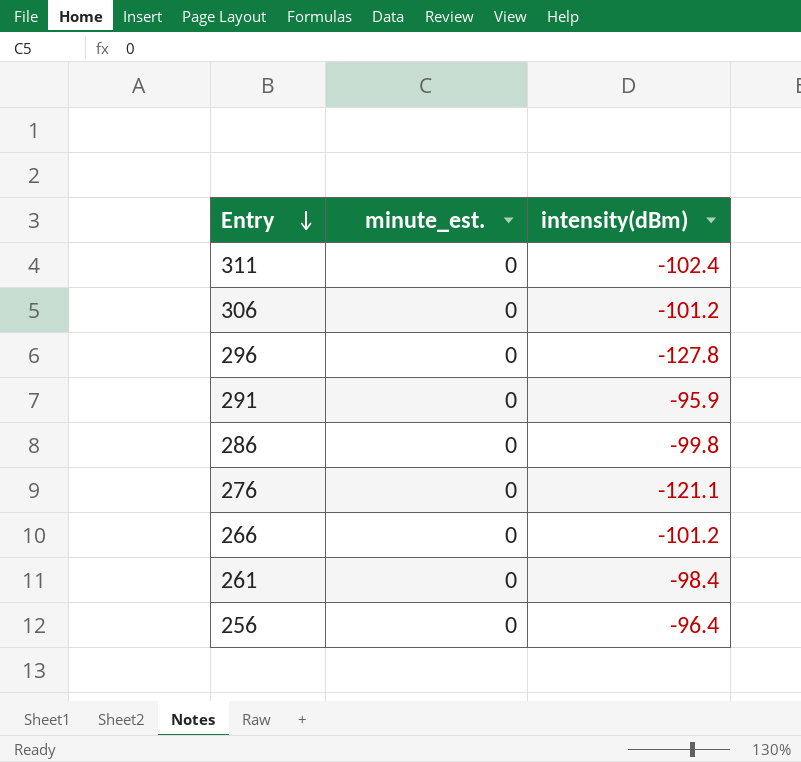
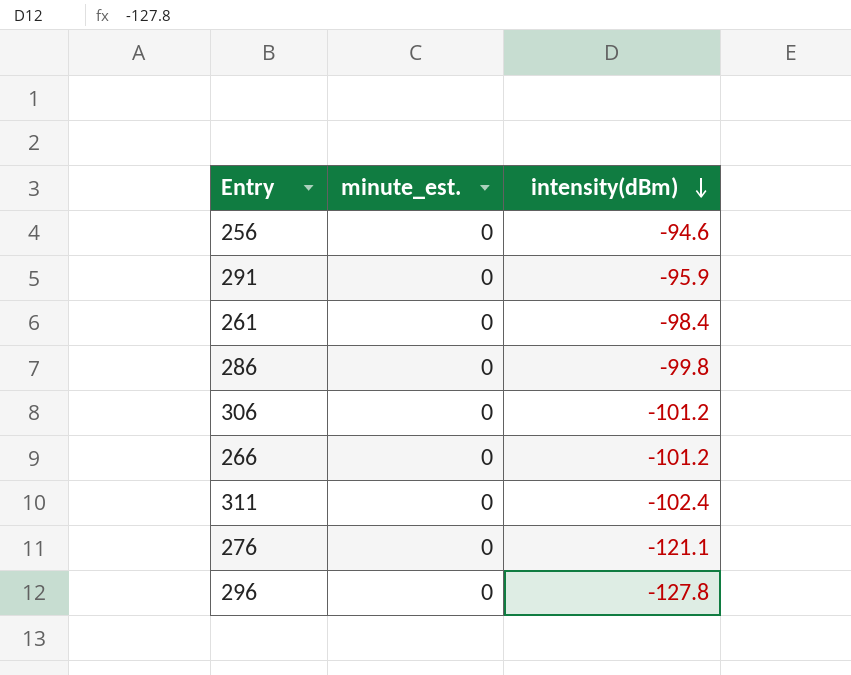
row order: Entry descending -> intensity(dBm) descending
256 | intensity(dBm): -96.4 -> -94.6

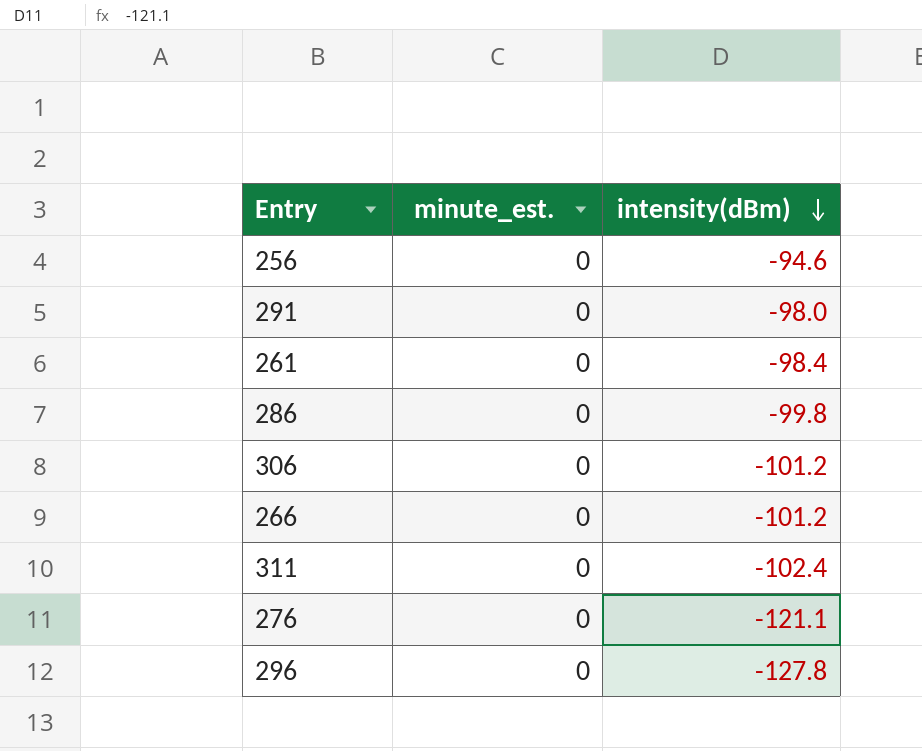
291 | intensity(dBm): -95.9 -> -98.0

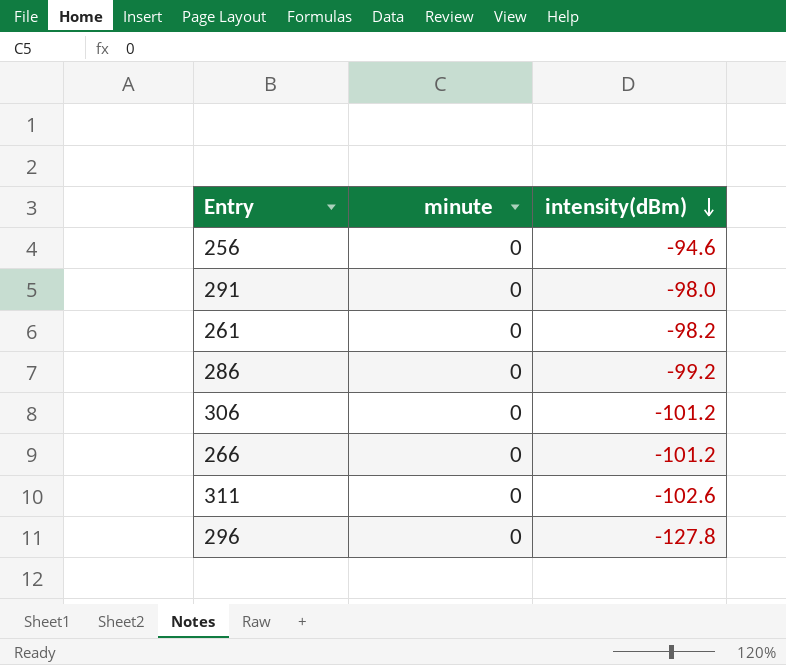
column name: minute_est. -> minute
row 276: 0 | -121.1 -> none
261 | intensity(dBm): -98.4 -> -98.2
286 | intensity(dBm): -99.8 -> -99.2
311 | intensity(dBm): -102.4 -> -102.6

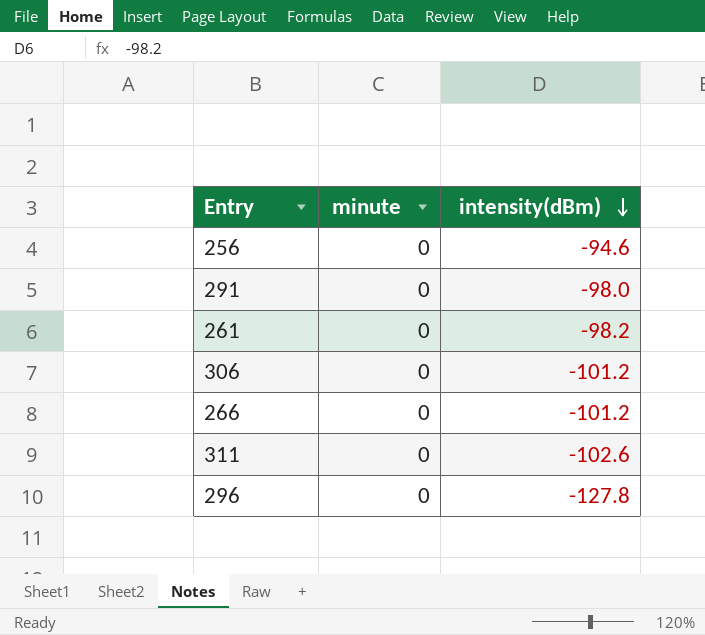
row 286: 0 | -99.2 -> none

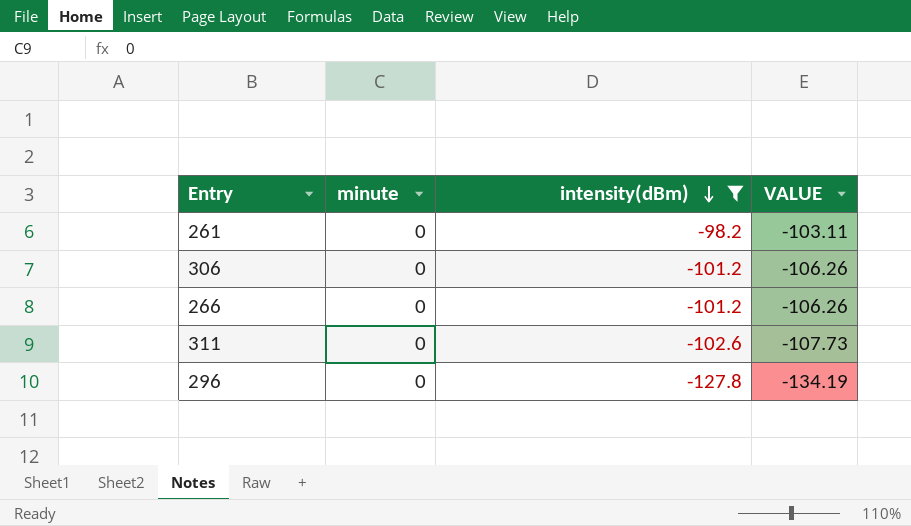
filter: none -> intensity(dBm) <= -98.2
column VALUE | formula: none -> [intensity(dBm)] * 1.05

